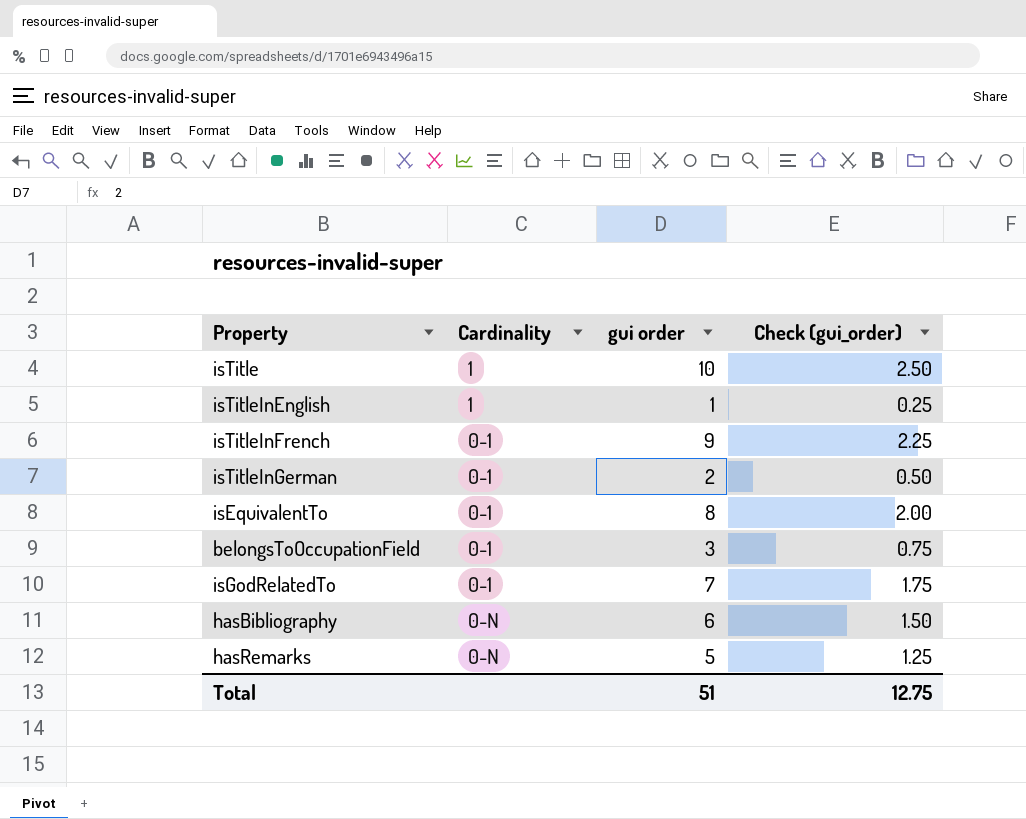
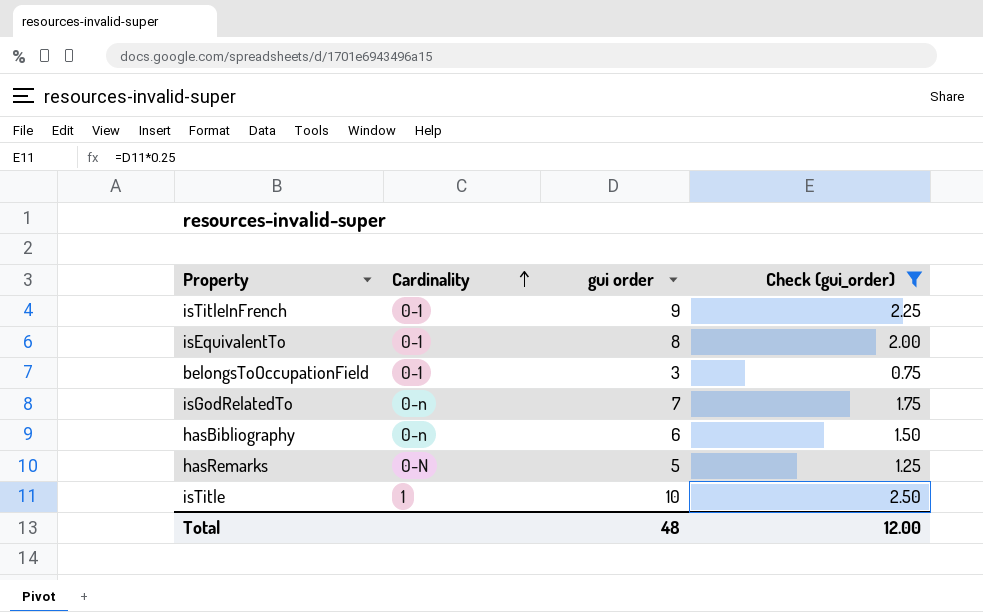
filter: none -> Check (gui_order) >= 0.75
row order: none -> Cardinality ascending
isGodRelatedTo | Cardinality: 0-1 -> 0-n
hasBibliography | Cardinality: 0-N -> 0-n
Total | gui order: 51 -> 48
Total | Check (gui_order): 12.75 -> 12.00

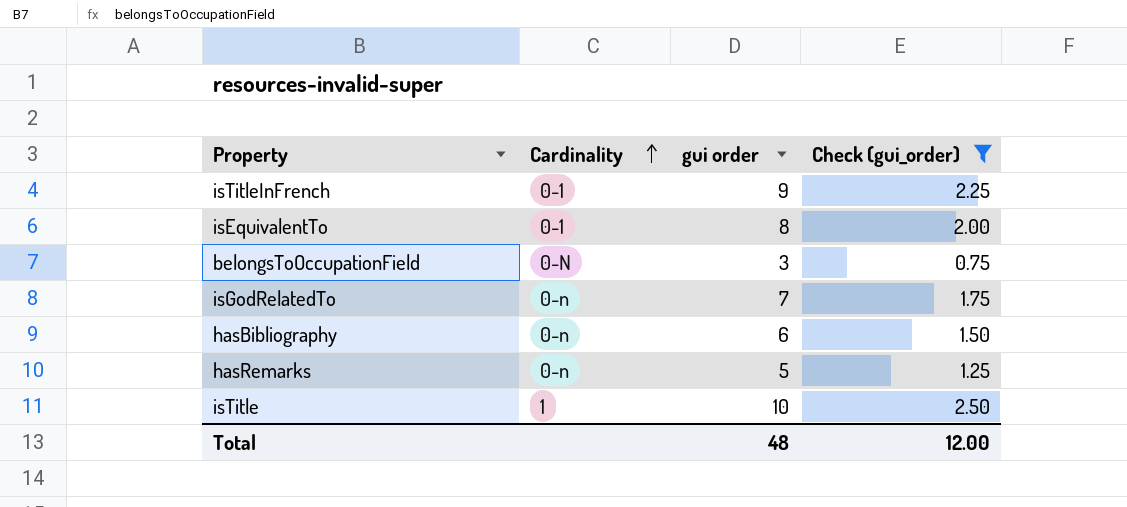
belongsToOccupationField | Cardinality: 0-1 -> 0-N
hasRemarks | Cardinality: 0-N -> 0-n

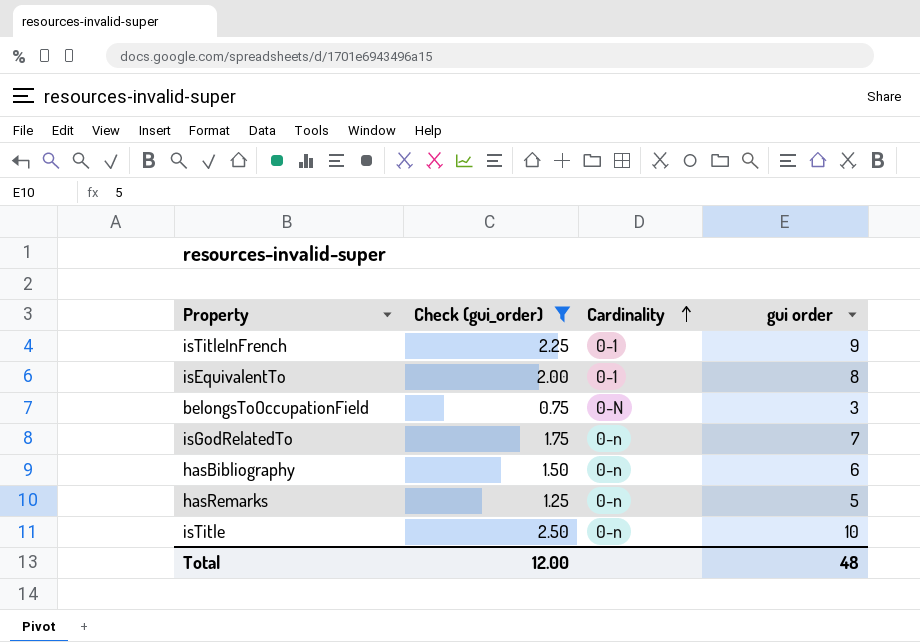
column Check (gui_order) | position: 4 -> 2
isTitle | Cardinality: 1 -> 0-n

